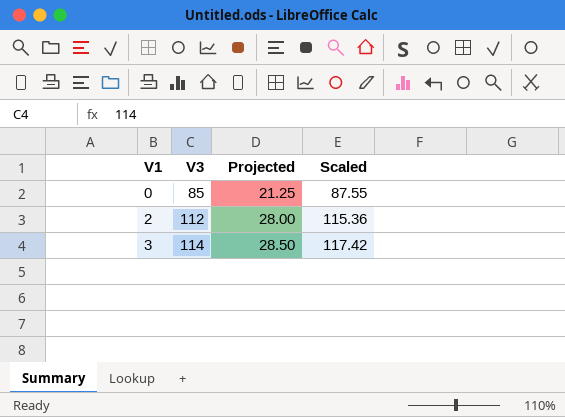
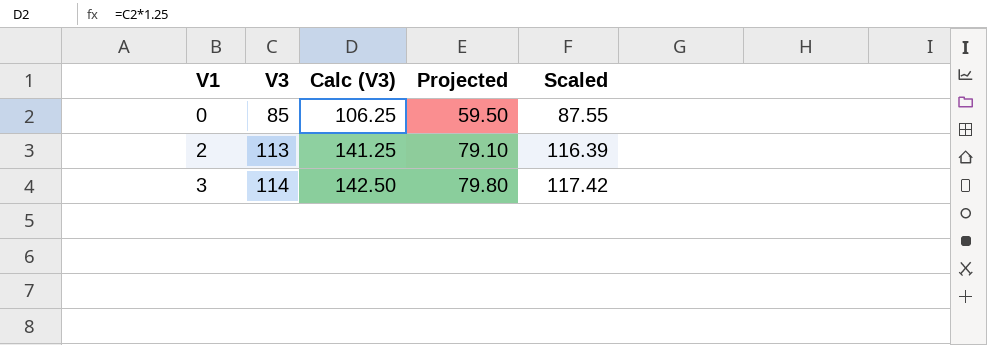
column Calc (V3) | formula: none -> [V3] * 1.25
column Projected | formula: [V3] * 0.25 -> [V3] * 0.7
2 | V3: 112 -> 113
2 | Scaled: 115.36 -> 116.39

